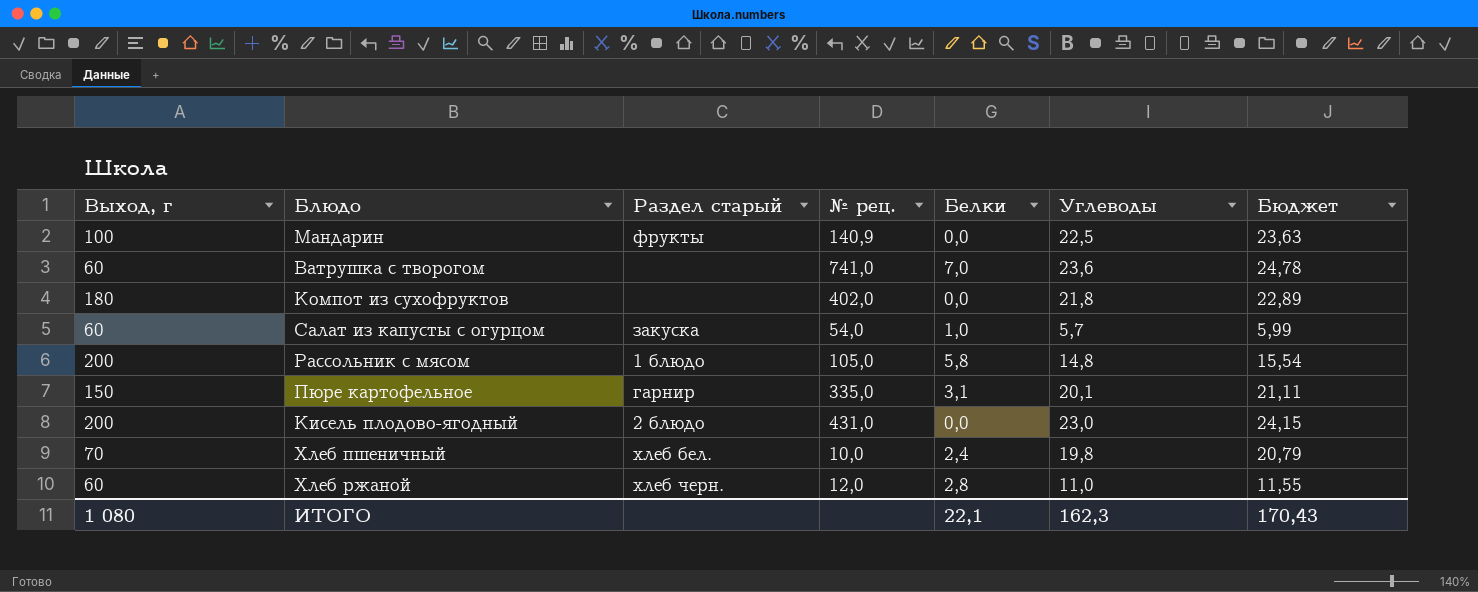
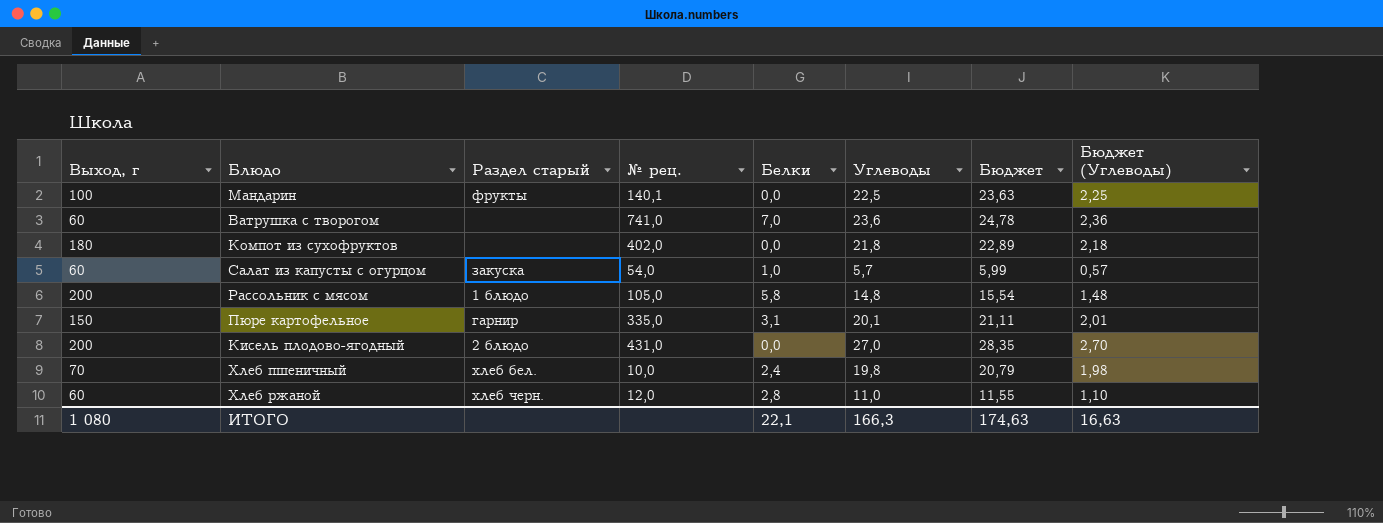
column Бюджет (Углеводы) | formula: none -> [Углеводы] * 0,1
Мандарин | № рец.: 140,9 -> 140,1
Кисель плодово-ягодный | Углеводы: 23,0 -> 27,0
Кисель плодово-ягодный | Бюджет: 24,15 -> 28,35
ИТОГО | Углеводы: 162,3 -> 166,3
ИТОГО | Бюджет: 170,43 -> 174,63

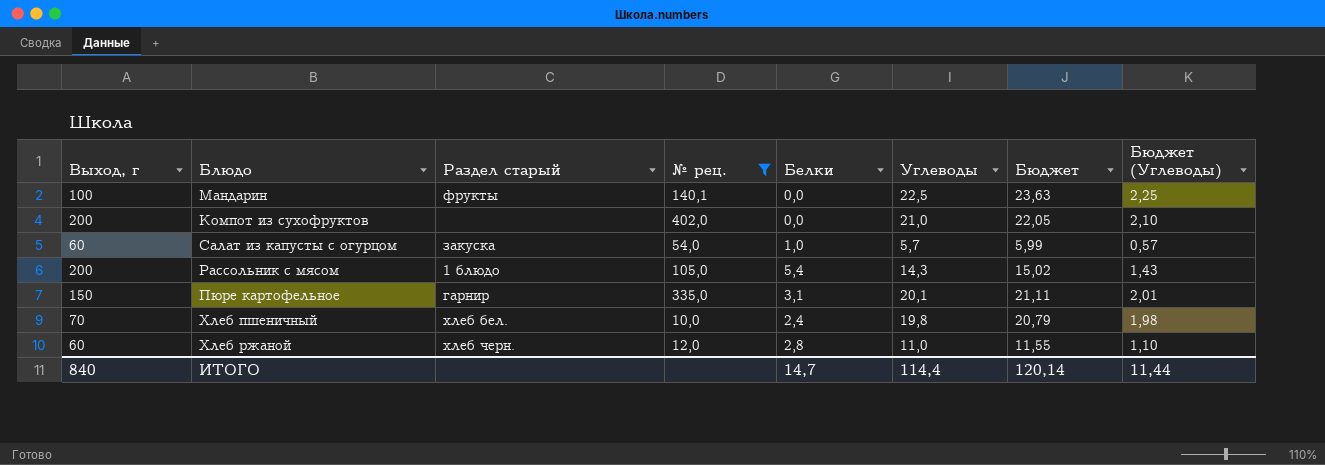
filter: none -> № рец. <= 402,0
Компот из сухофруктов | Выход, г: 180 -> 200
Компот из сухофруктов | Углеводы: 21,8 -> 21,0
Компот из сухофруктов | Бюджет: 22,89 -> 22,05
Компот из сухофруктов | Бюджет (Углеводы): 2,18 -> 2,10
Рассольник с мясом | Белки: 5,8 -> 5,4
Рассольник с мясом | Углеводы: 14,8 -> 14,3
Рассольник с мясом | Бюджет: 15,54 -> 15,02
Рассольник с мясом | Бюджет (Углеводы): 1,48 -> 1,43
ИТОГО | Выход, г: 1 080 -> 840
ИТОГО | Белки: 22,1 -> 14,7
ИТОГО | Углеводы: 166,3 -> 114,4
ИТОГО | Бюджет: 174,63 -> 120,14
ИТОГО | Бюджет (Углеводы): 16,63 -> 11,44

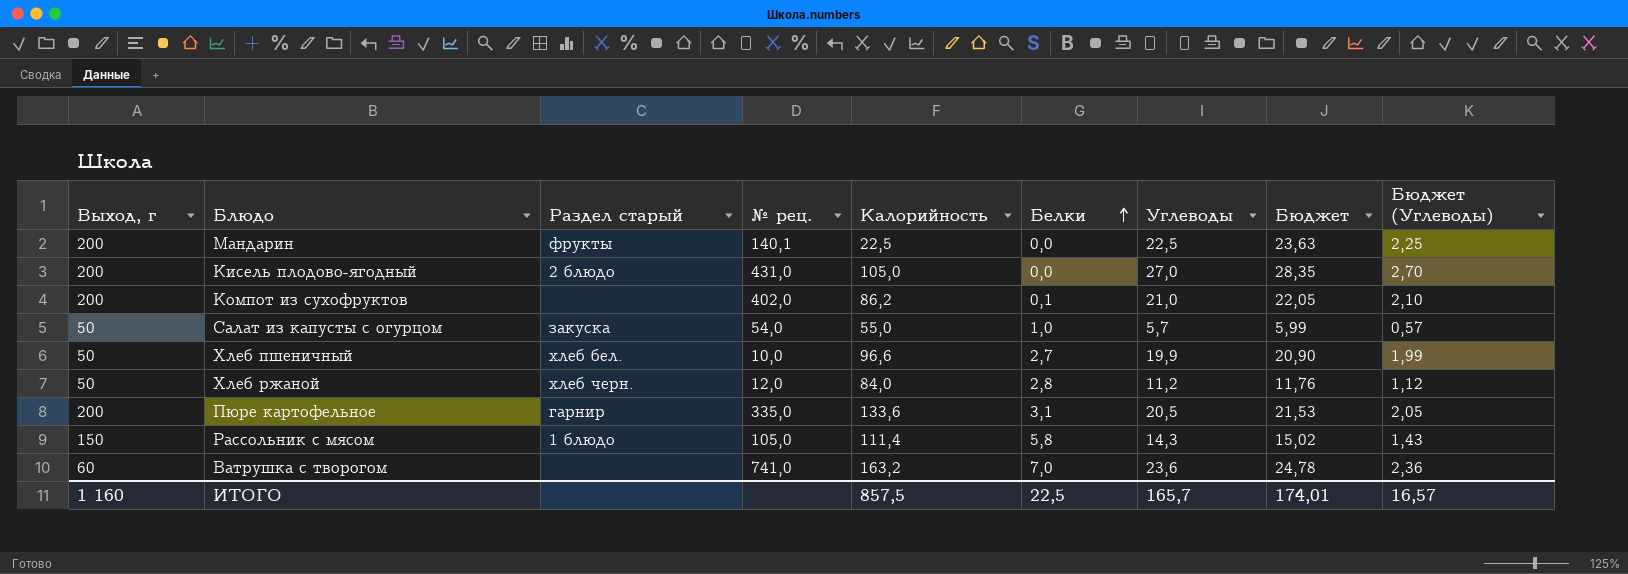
filter: № рец. <= 402,0 -> none
row order: none -> Белки ascending
column Калорийность | position: none -> 5
Мандарин | Выход, г: 100 -> 200
Компот из сухофруктов | Белки: 0,0 -> 0,1
Салат из капусты с огурцом | Выход, г: 60 -> 50
Хлеб пшеничный | Выход, г: 70 -> 50
Хлеб пшеничный | Белки: 2,4 -> 2,7
Хлеб пшеничный | Углеводы: 19,8 -> 19,9
Хлеб пшеничный | Бюджет: 20,79 -> 20,90
Хлеб пшеничный | Бюджет (Углеводы): 1,98 -> 1,99
Хлеб ржаной | Выход, г: 60 -> 50
Хлеб ржаной | Углеводы: 11,0 -> 11,2
Хлеб ржаной | Бюджет: 11,55 -> 11,76
Хлеб ржаной | Бюджет (Углеводы): 1,10 -> 1,12
Пюре картофельное | Выход, г: 150 -> 200
Пюре картофельное | Углеводы: 20,1 -> 20,5
Пюре картофельное | Бюджет: 21,11 -> 21,53
Пюре картофельное | Бюджет (Углеводы): 2,01 -> 2,05
Рассольник с мясом | Выход, г: 200 -> 150
Рассольник с мясом | Белки: 5,4 -> 5,8
ИТОГО | Выход, г: 840 -> 1 160
ИТОГО | Белки: 14,7 -> 22,5
ИТОГО | Углеводы: 114,4 -> 165,7
ИТОГО | Бюджет: 120,14 -> 174,01
ИТОГО | Бюджет (Углеводы): 11,44 -> 16,57

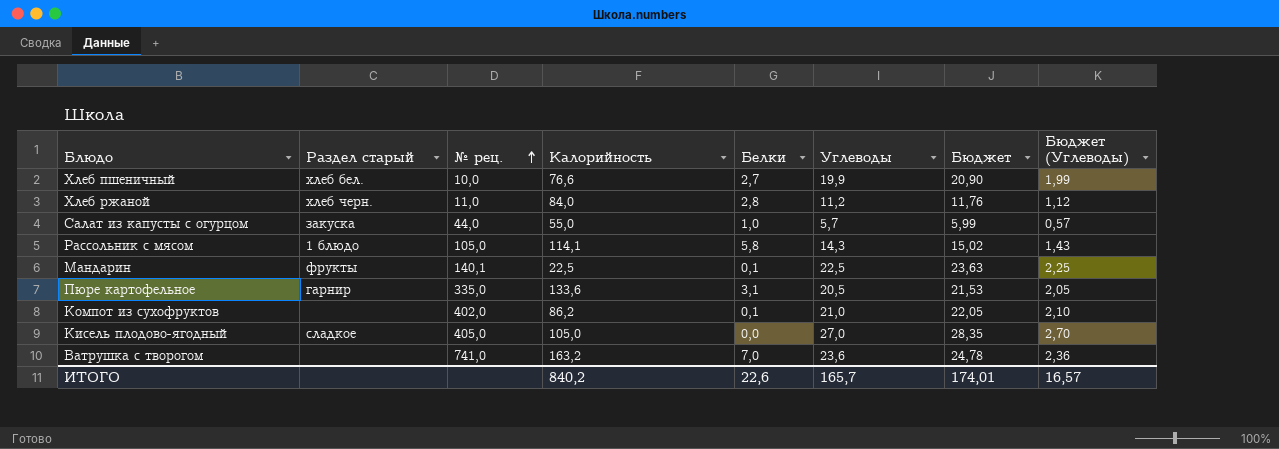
row order: Белки ascending -> № рец. ascending
column Выход, г | position: 1 -> none
Хлеб пшеничный | Калорийность: 96,6 -> 76,6
Хлеб ржаной | № рец.: 12,0 -> 11,0
Салат из капусты с огурцом | № рец.: 54,0 -> 44,0
Рассольник с мясом | Калорийность: 111,4 -> 114,1
Мандарин | Белки: 0,0 -> 0,1
Кисель плодово-ягодный | Раздел старый: 2 блюдо -> сладкое
Кисель плодово-ягодный | № рец.: 431,0 -> 405,0
ИТОГО | Калорийность: 857,5 -> 840,2
ИТОГО | Белки: 22,5 -> 22,6

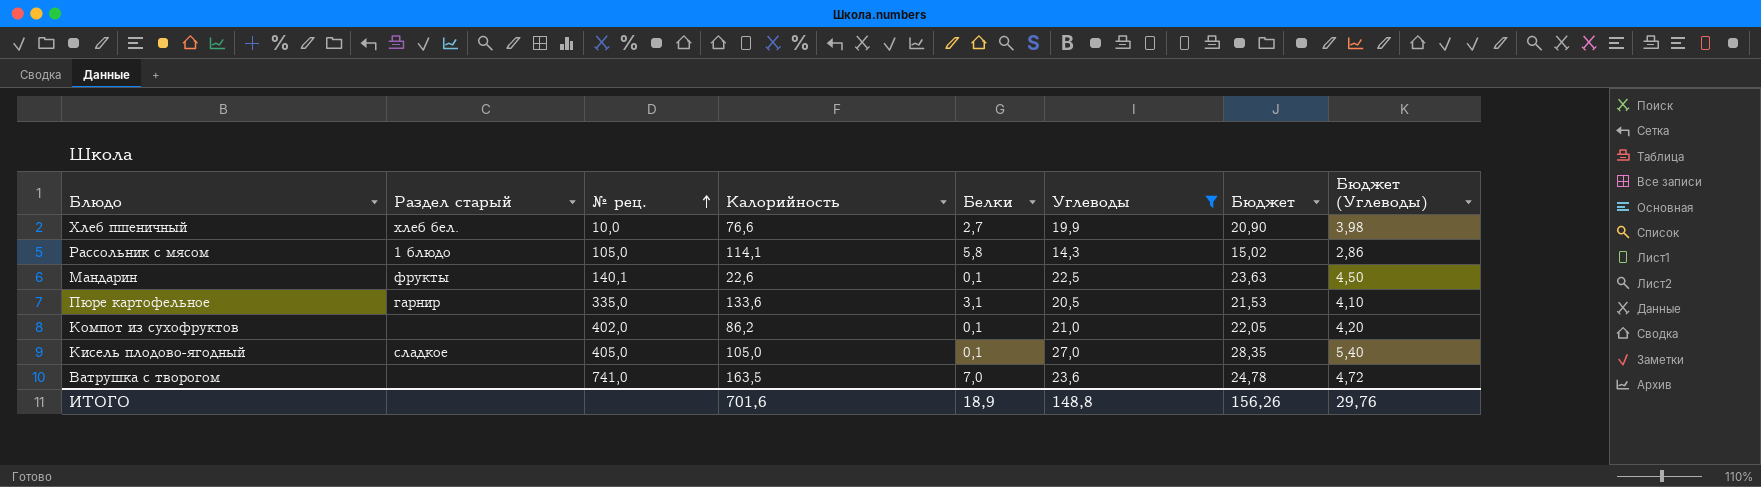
filter: none -> Углеводы >= 14,3
column Бюджет (Углеводы) | formula: [Углеводы] * 0,1 -> [Углеводы] * 0,2
Мандарин | Калорийность: 22,5 -> 22,6
Кисель плодово-ягодный | Белки: 0,0 -> 0,1
Ватрушка с творогом | Калорийность: 163,2 -> 163,5
ИТОГО | Калорийность: 840,2 -> 701,6
ИТОГО | Белки: 22,6 -> 18,9
ИТОГО | Углеводы: 165,7 -> 148,8
ИТОГО | Бюджет: 174,01 -> 156,26
ИТОГО | Бюджет (Углеводы): 16,57 -> 29,76

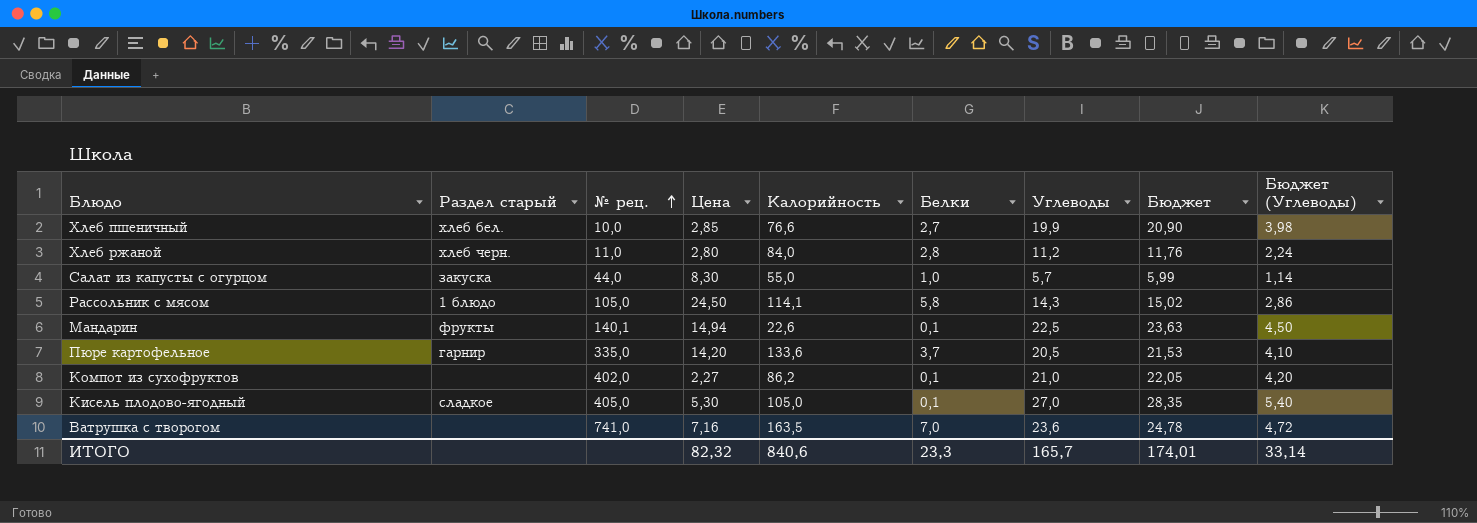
filter: Углеводы >= 14,3 -> none
column Цена | position: none -> 4
Пюре картофельное | Белки: 3,1 -> 3,7
ИТОГО | Калорийность: 701,6 -> 840,6
ИТОГО | Белки: 18,9 -> 23,3
ИТОГО | Углеводы: 148,8 -> 165,7
ИТОГО | Бюджет: 156,26 -> 174,01
ИТОГО | Бюджет (Углеводы): 29,76 -> 33,14

